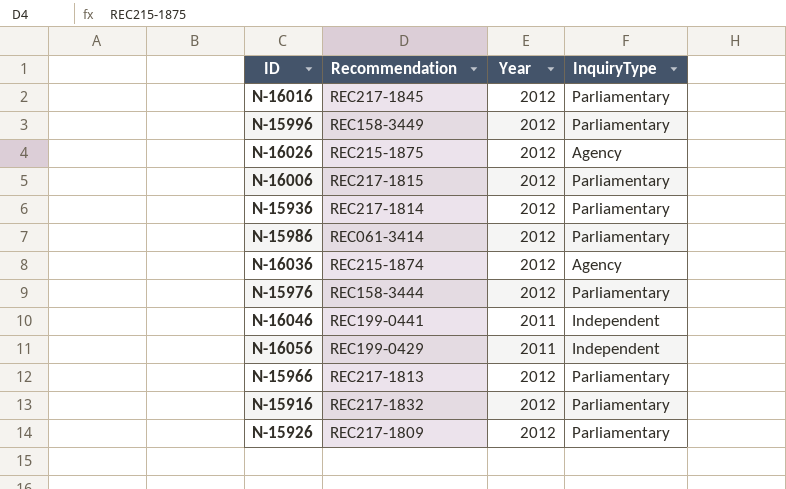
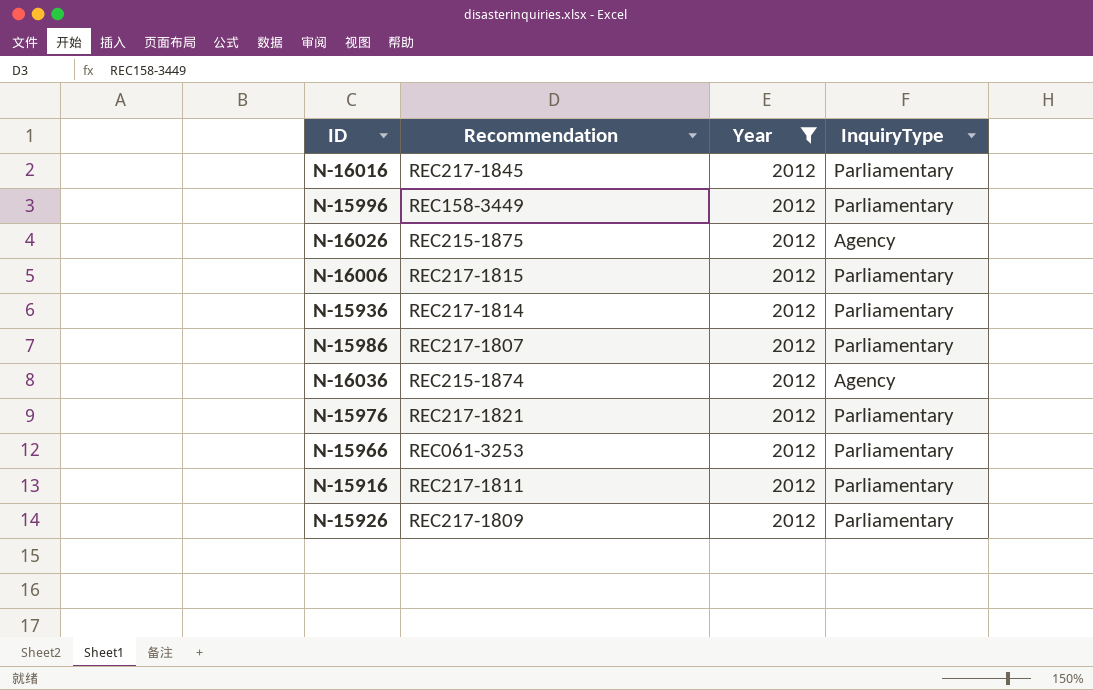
filter: none -> Year = 2012
N-15986 | Recommendation: REC061-3414 -> REC217-1807
N-15976 | Recommendation: REC158-3444 -> REC217-1821
N-15966 | Recommendation: REC217-1813 -> REC061-3253
N-15916 | Recommendation: REC217-1832 -> REC217-1811

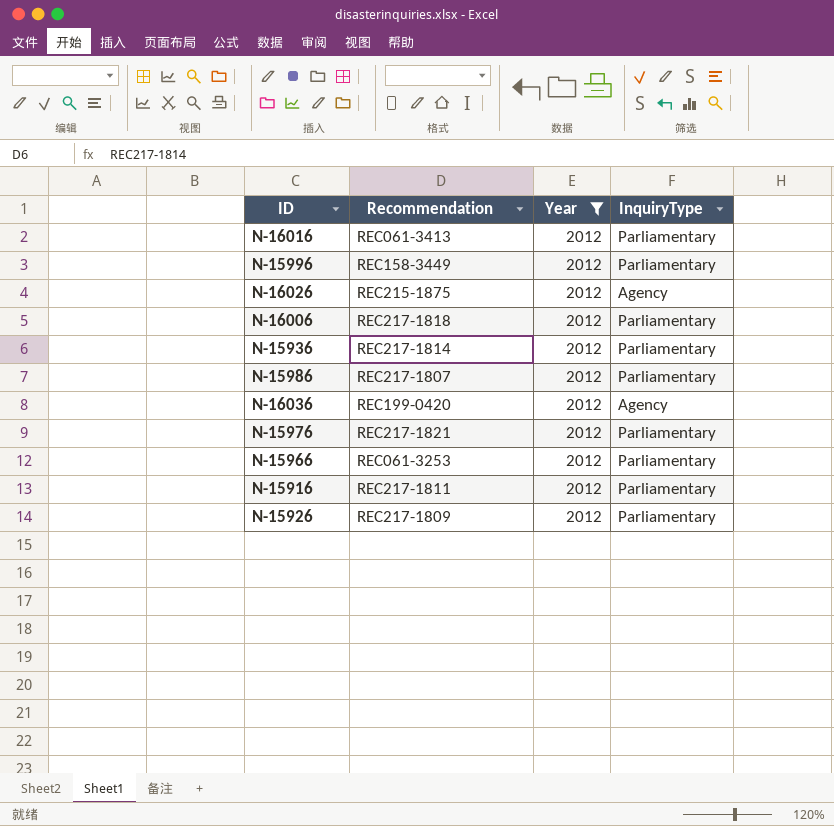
N-16016 | Recommendation: REC217-1845 -> REC061-3413
N-16006 | Recommendation: REC217-1815 -> REC217-1818
N-16036 | Recommendation: REC215-1874 -> REC199-0420

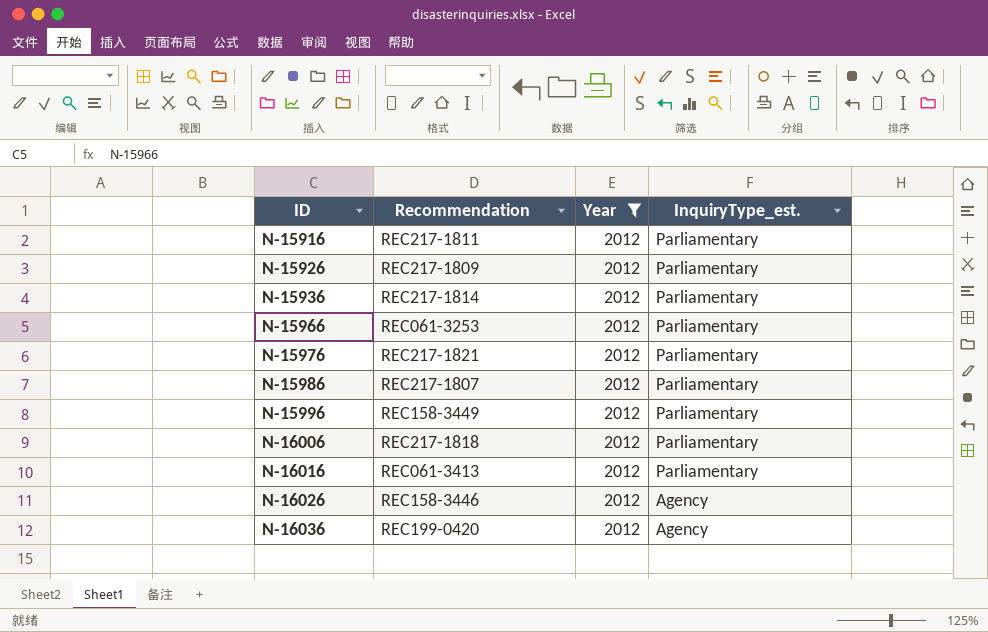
row order: none -> ID ascending
column name: InquiryType -> InquiryType_est.
N-16026 | Recommendation: REC215-1875 -> REC158-3446

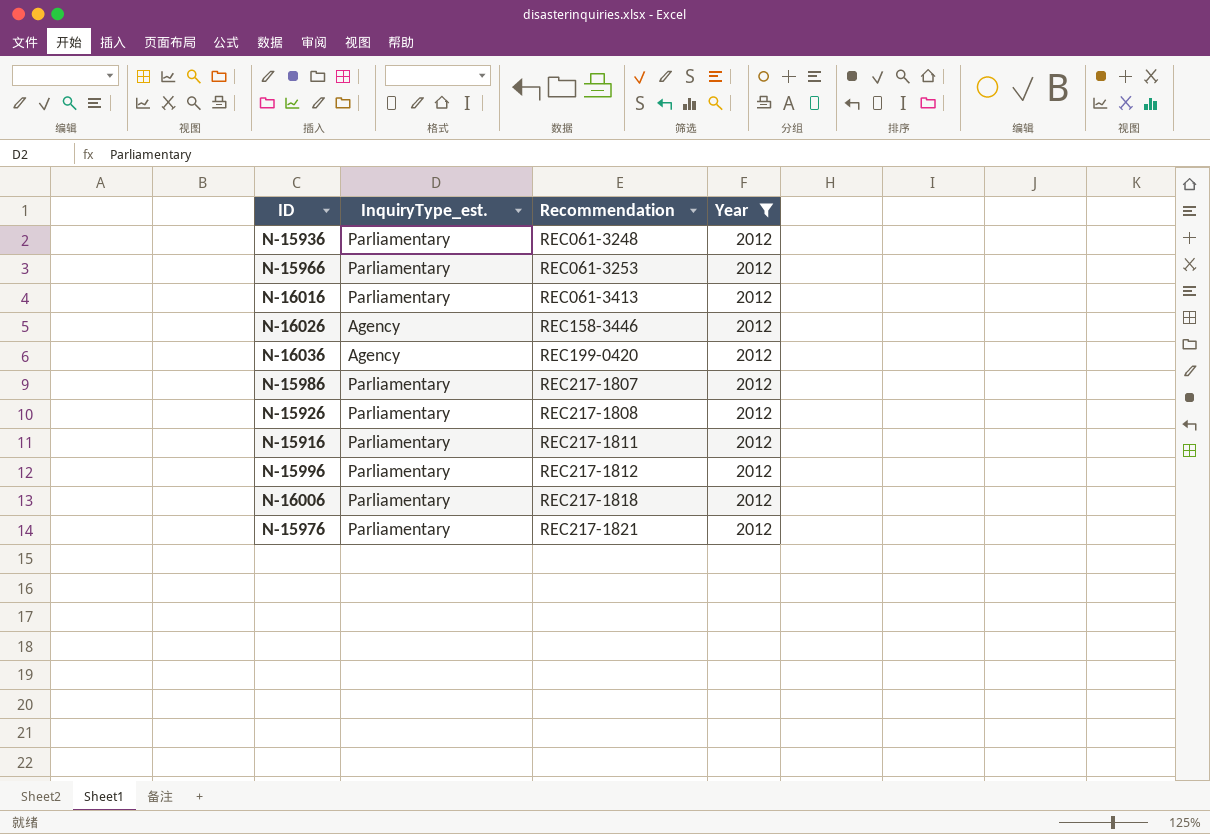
row order: ID ascending -> Recommendation ascending
column InquiryType_est. | position: 4 -> 2
N-15936 | Recommendation: REC217-1814 -> REC061-3248
N-15926 | Recommendation: REC217-1809 -> REC217-1808
N-15996 | Recommendation: REC158-3449 -> REC217-1812

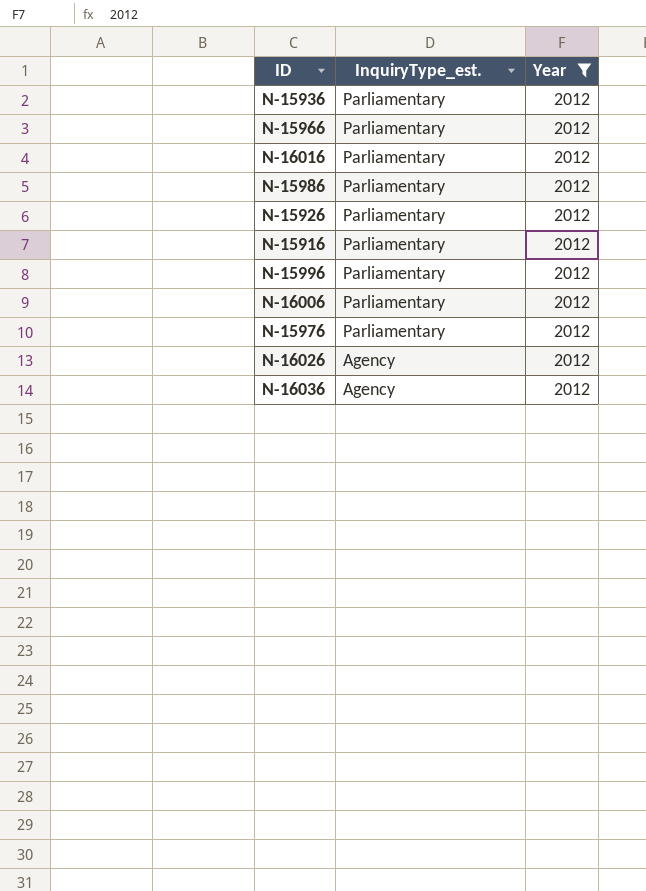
row order: Recommendation ascending -> InquiryType_est. descending
column Recommendation | position: 3 -> none

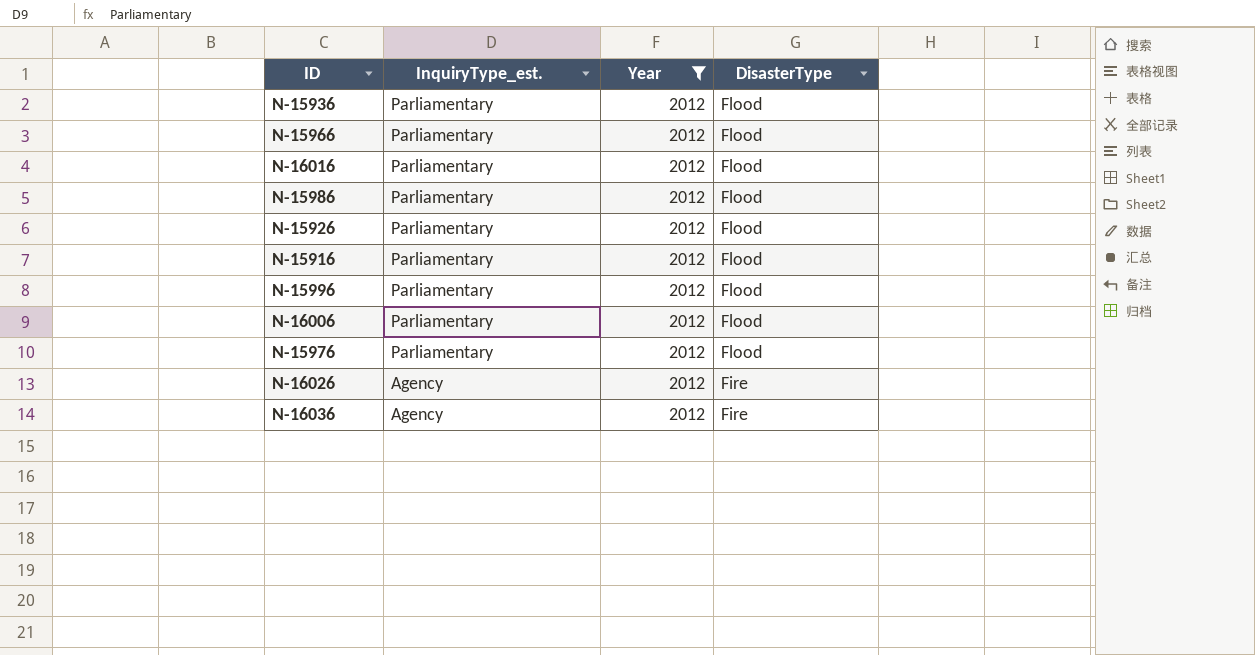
column DisasterType | position: none -> 4

